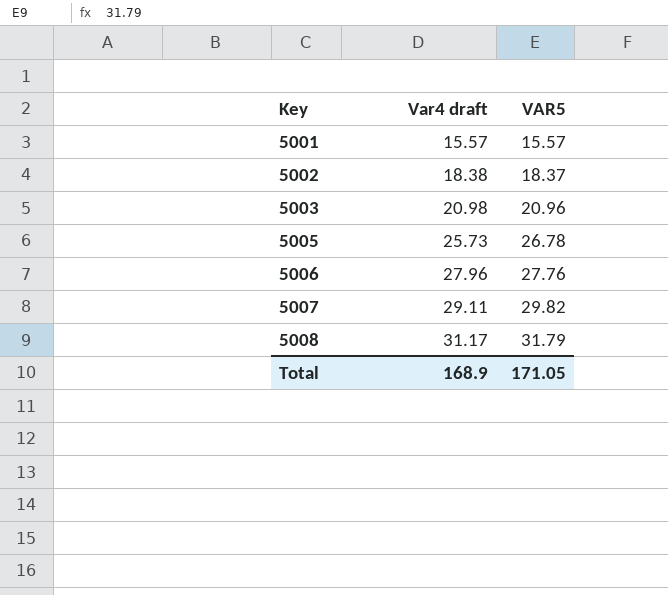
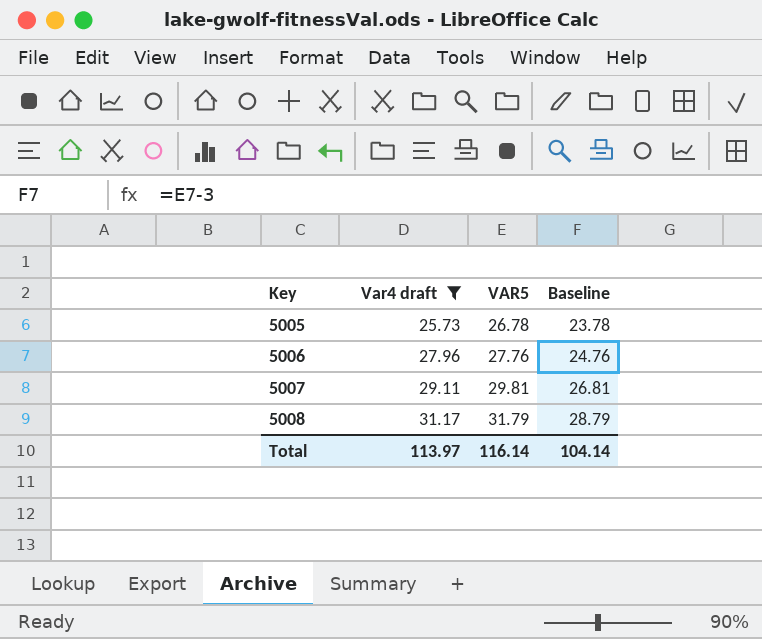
filter: none -> Var4 draft >= 25.73
column Baseline | formula: none -> [VAR5] - 3
5007 | VAR5: 29.82 -> 29.81
Total | Var4 draft: 168.9 -> 113.97
Total | VAR5: 171.05 -> 116.14

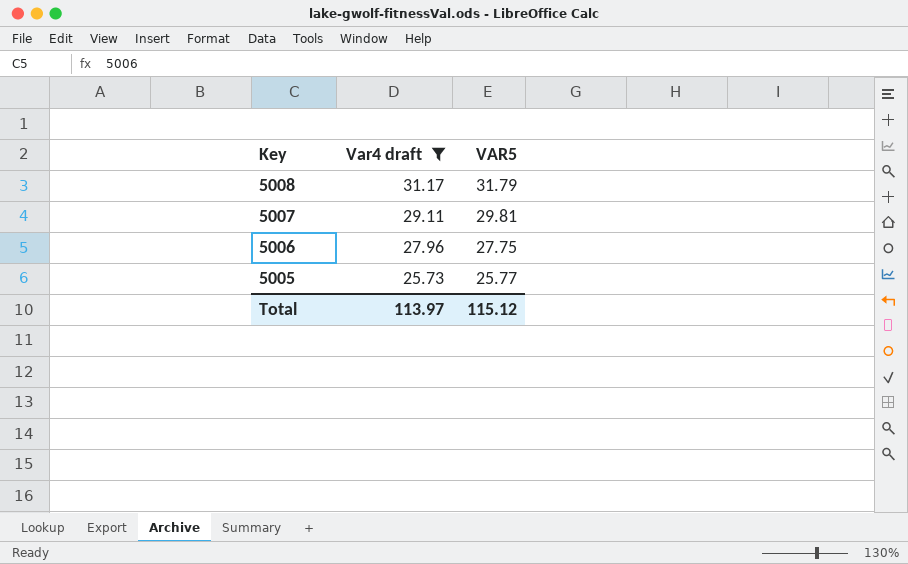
row order: Key ascending -> Key descending
column Baseline | formula: [VAR5] - 3 -> none
5006 | VAR5: 27.76 -> 27.75
5005 | VAR5: 26.78 -> 25.77
Total | VAR5: 116.14 -> 115.12

